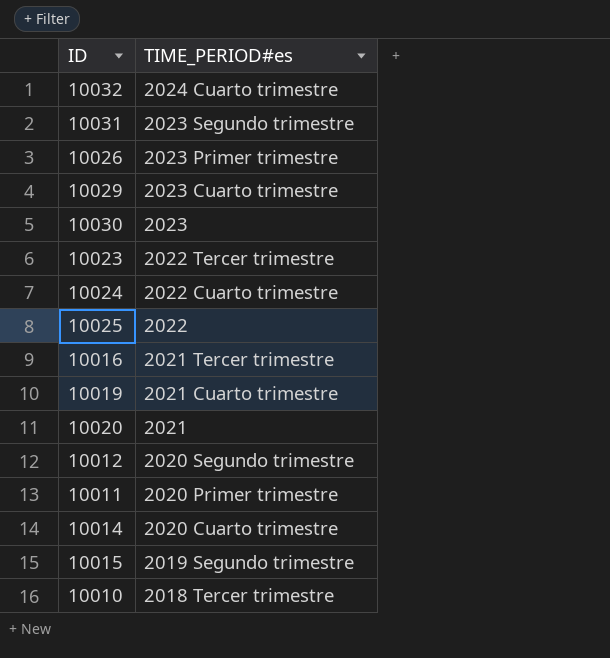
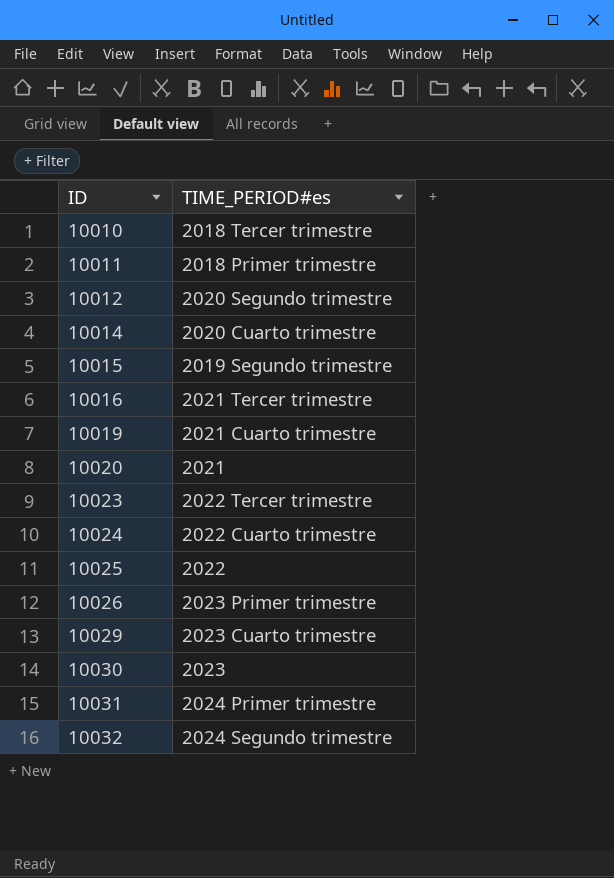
row order: TIME_PERIOD#es descending -> ID ascending
10011 | TIME_PERIOD#es: 2020 Primer trimestre -> 2018 Primer trimestre
10031 | TIME_PERIOD#es: 2023 Segundo trimestre -> 2024 Primer trimestre
10032 | TIME_PERIOD#es: 2024 Cuarto trimestre -> 2024 Segundo trimestre

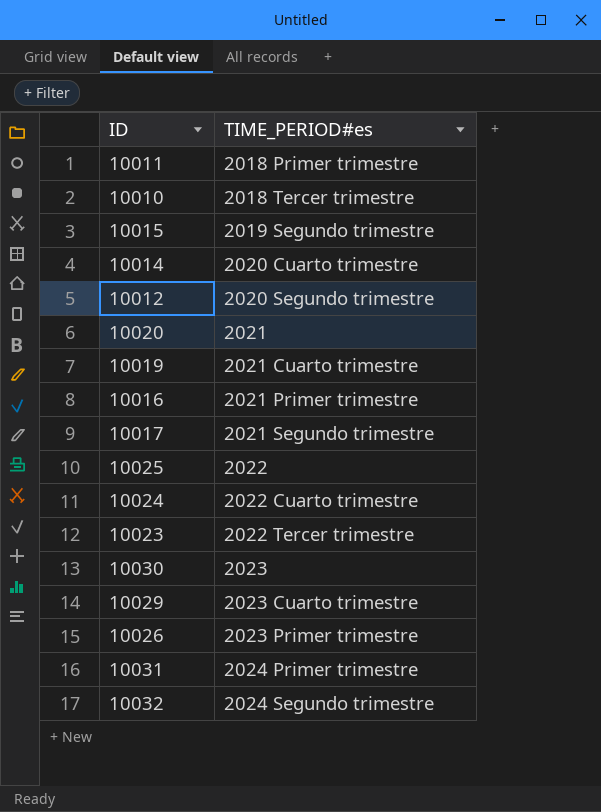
row order: ID ascending -> TIME_PERIOD#es ascending
10016 | TIME_PERIOD#es: 2021 Tercer trimestre -> 2021 Primer trimestre
row 10017: none -> 2021 Segundo trimestre

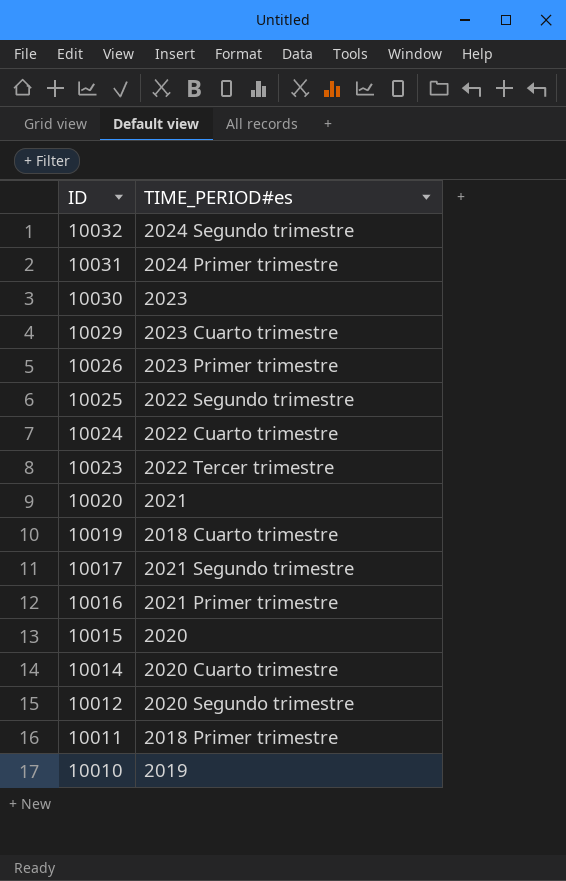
row order: TIME_PERIOD#es ascending -> ID descending
10025 | TIME_PERIOD#es: 2022 -> 2022 Segundo trimestre
10019 | TIME_PERIOD#es: 2021 Cuarto trimestre -> 2018 Cuarto trimestre
10015 | TIME_PERIOD#es: 2019 Segundo trimestre -> 2020
10010 | TIME_PERIOD#es: 2018 Tercer trimestre -> 2019

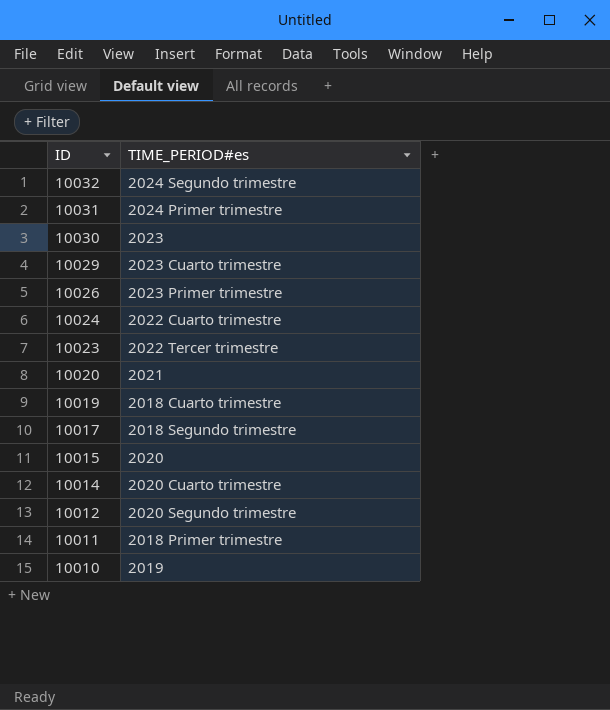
row 10025: 2022 Segundo trimestre -> none
row 10016: 2021 Primer trimestre -> none
10017 | TIME_PERIOD#es: 2021 Segundo trimestre -> 2018 Segundo trimestre

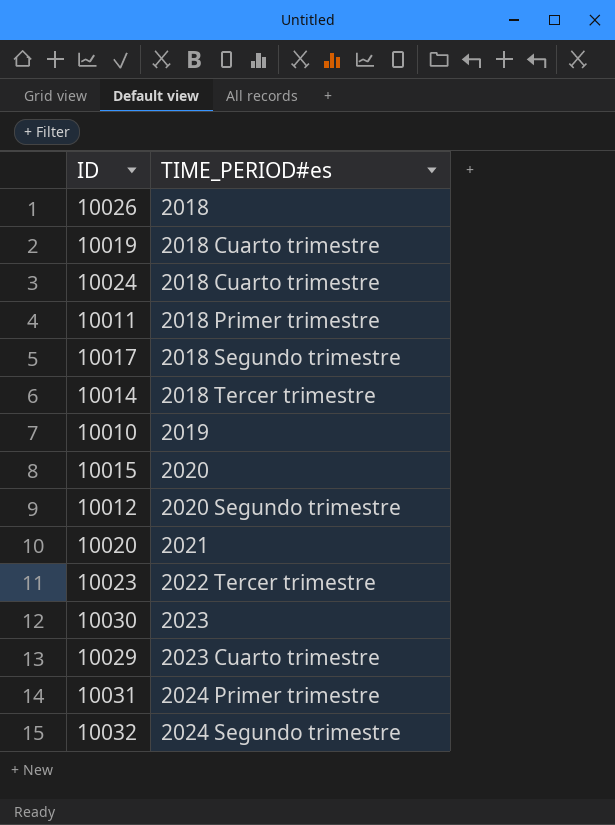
row order: ID descending -> TIME_PERIOD#es ascending
10026 | TIME_PERIOD#es: 2023 Primer trimestre -> 2018
10024 | TIME_PERIOD#es: 2022 Cuarto trimestre -> 2018 Cuarto trimestre
10014 | TIME_PERIOD#es: 2020 Cuarto trimestre -> 2018 Tercer trimestre

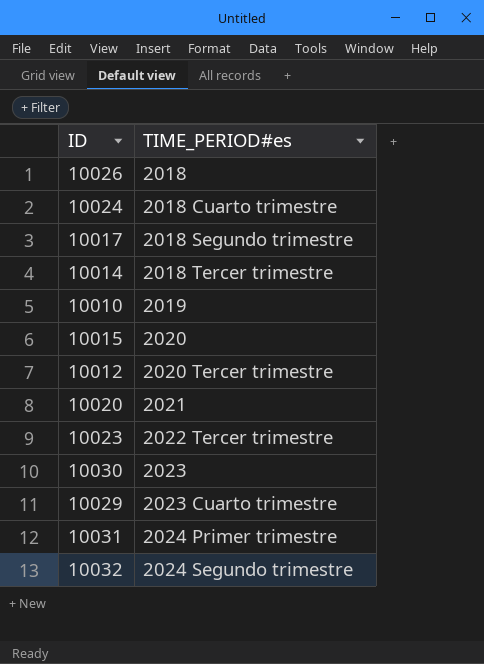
row 10019: 2018 Cuarto trimestre -> none
row 10011: 2018 Primer trimestre -> none
10012 | TIME_PERIOD#es: 2020 Segundo trimestre -> 2020 Tercer trimestre

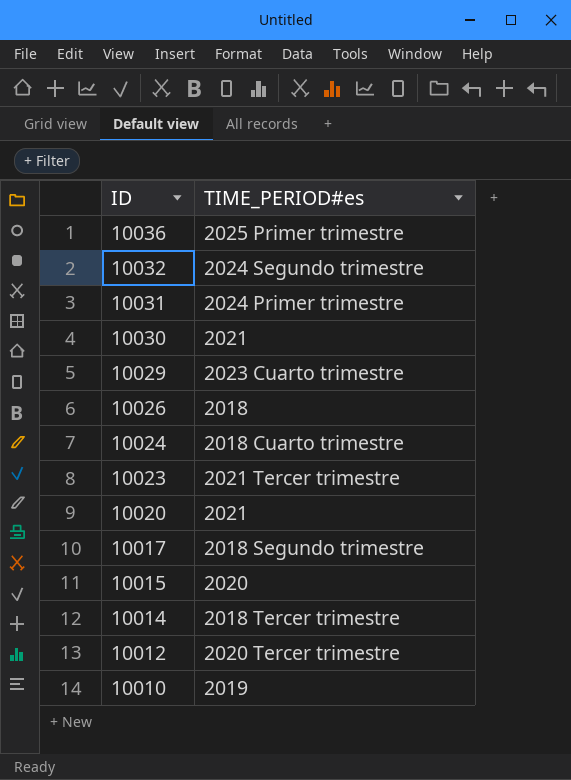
row order: TIME_PERIOD#es ascending -> ID descending
row 10036: none -> 2025 Primer trimestre
10030 | TIME_PERIOD#es: 2023 -> 2021
10023 | TIME_PERIOD#es: 2022 Tercer trimestre -> 2021 Tercer trimestre

